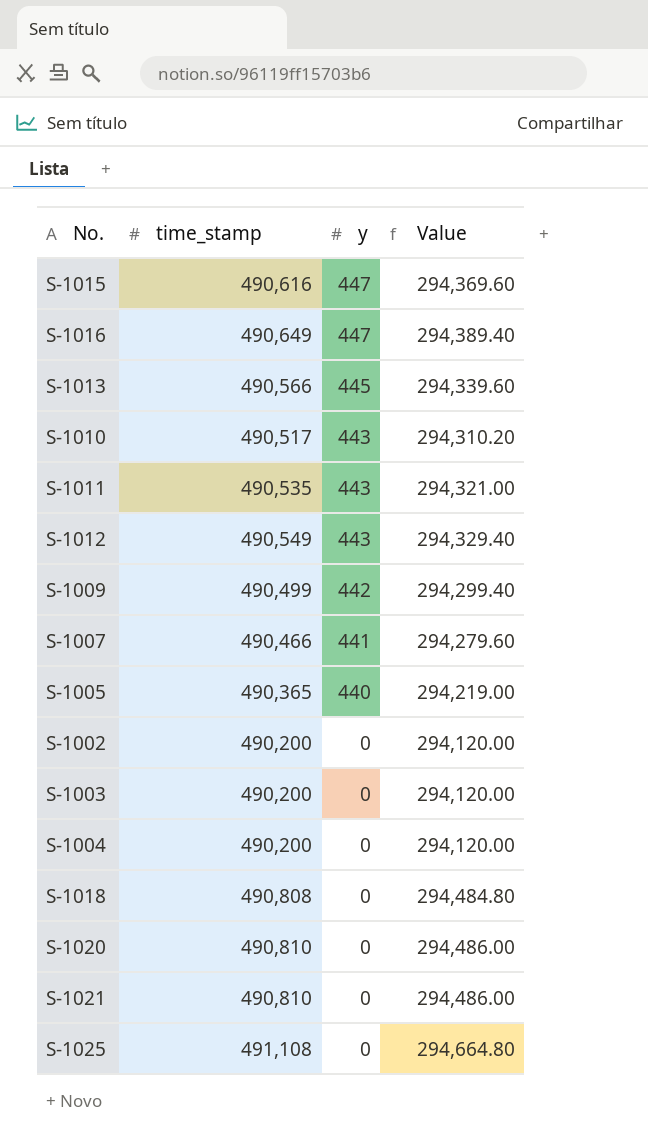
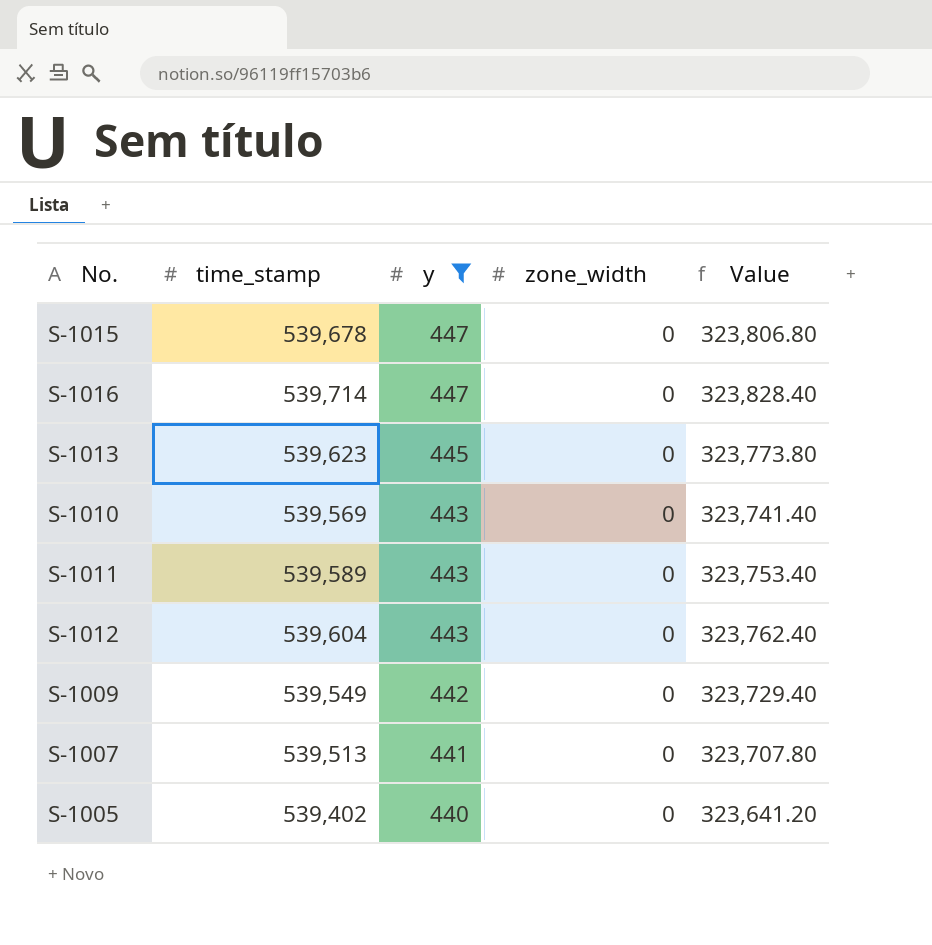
filter: none -> y != 0
column zone_width | position: none -> 4
S-1015 | time_stamp: 490,616 -> 539,678
S-1015 | Value: 294,369.60 -> 323,806.80
S-1016 | time_stamp: 490,649 -> 539,714
S-1016 | Value: 294,389.40 -> 323,828.40
S-1013 | time_stamp: 490,566 -> 539,623
S-1013 | Value: 294,339.60 -> 323,773.80
S-1010 | time_stamp: 490,517 -> 539,569
S-1010 | Value: 294,310.20 -> 323,741.40
S-1011 | time_stamp: 490,535 -> 539,589
S-1011 | Value: 294,321.00 -> 323,753.40
S-1012 | time_stamp: 490,549 -> 539,604
S-1012 | Value: 294,329.40 -> 323,762.40
S-1009 | time_stamp: 490,499 -> 539,549
S-1009 | Value: 294,299.40 -> 323,729.40
S-1007 | time_stamp: 490,466 -> 539,513
S-1007 | Value: 294,279.60 -> 323,707.80
S-1005 | time_stamp: 490,365 -> 539,402
S-1005 | Value: 294,219.00 -> 323,641.20

